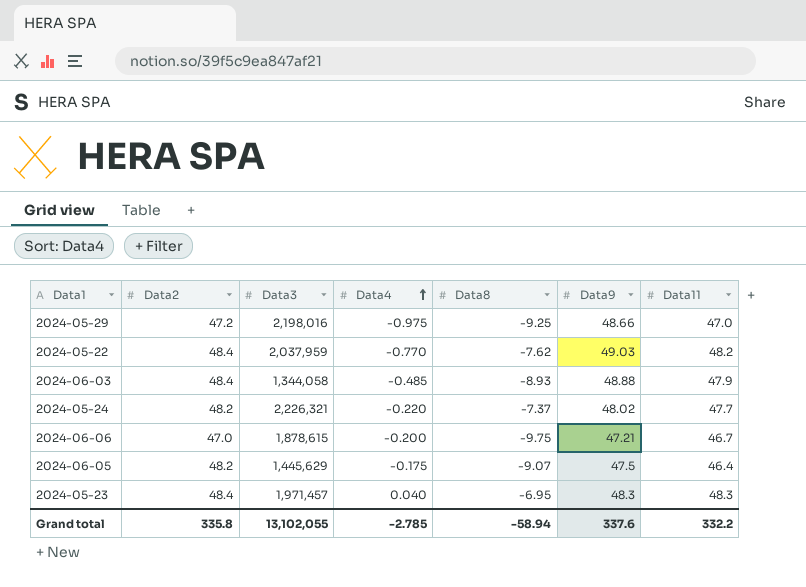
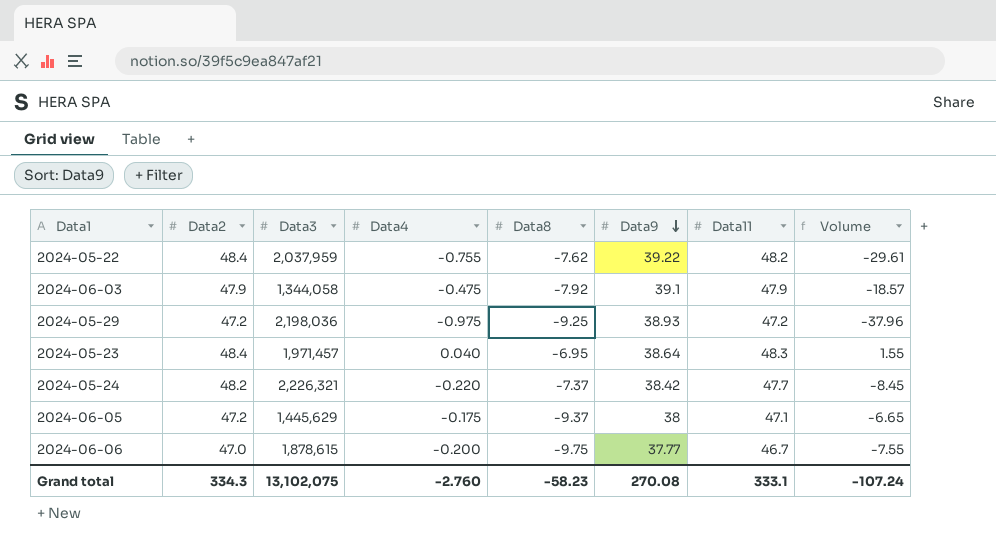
row order: Data4 ascending -> Data9 descending
column Volume | formula: none -> [Data4] * [Data9]
2024-05-22 | Data4: -0.770 -> -0.755
2024-05-22 | Data9: 49.03 -> 39.22
2024-06-03 | Data2: 48.4 -> 47.9
2024-06-03 | Data4: -0.485 -> -0.475
2024-06-03 | Data8: -8.93 -> -7.92
2024-06-03 | Data9: 48.88 -> 39.1
2024-05-29 | Data3: 2,198,016 -> 2,198,036
2024-05-29 | Data9: 48.66 -> 38.93
2024-05-29 | Data11: 47.0 -> 47.2
2024-05-23 | Data9: 48.3 -> 38.64
2024-05-24 | Data9: 48.02 -> 38.42
2024-06-05 | Data2: 48.2 -> 47.2
2024-06-05 | Data8: -9.07 -> -9.37
2024-06-05 | Data9: 47.5 -> 38
2024-06-05 | Data11: 46.4 -> 47.1
2024-06-06 | Data9: 47.21 -> 37.77
Grand total | Data2: 335.8 -> 334.3
Grand total | Data3: 13,102,055 -> 13,102,075
Grand total | Data4: -2.785 -> -2.760
Grand total | Data8: -58.94 -> -58.23
Grand total | Data9: 337.6 -> 270.08
Grand total | Data11: 332.2 -> 333.1

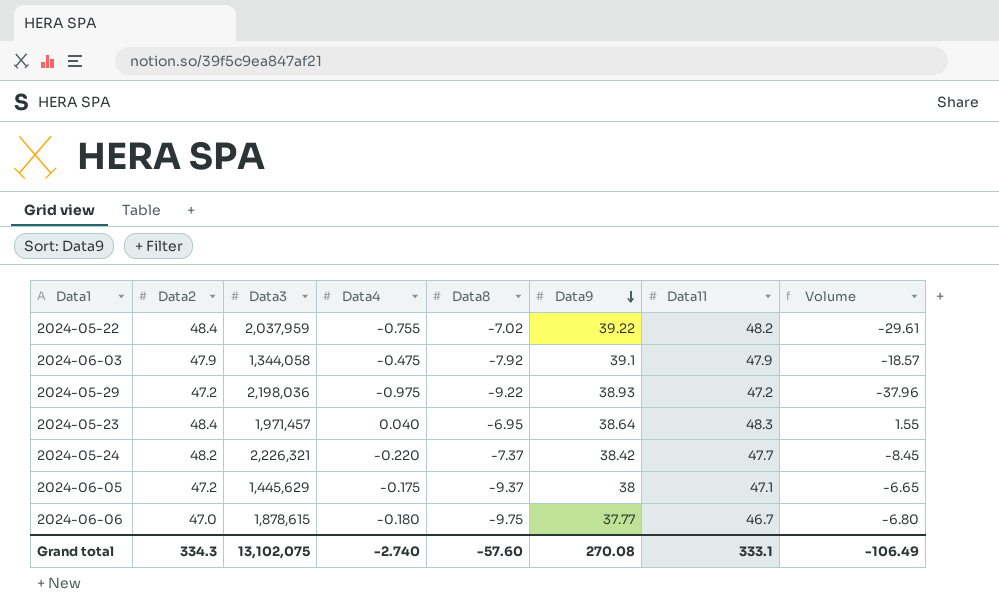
2024-05-22 | Data8: -7.62 -> -7.02
2024-05-29 | Data8: -9.25 -> -9.22
2024-06-06 | Data4: -0.200 -> -0.180
2024-06-06 | Volume: -7.55 -> -6.80
Grand total | Data4: -2.760 -> -2.740
Grand total | Data8: -58.23 -> -57.60
Grand total | Volume: -107.24 -> -106.49

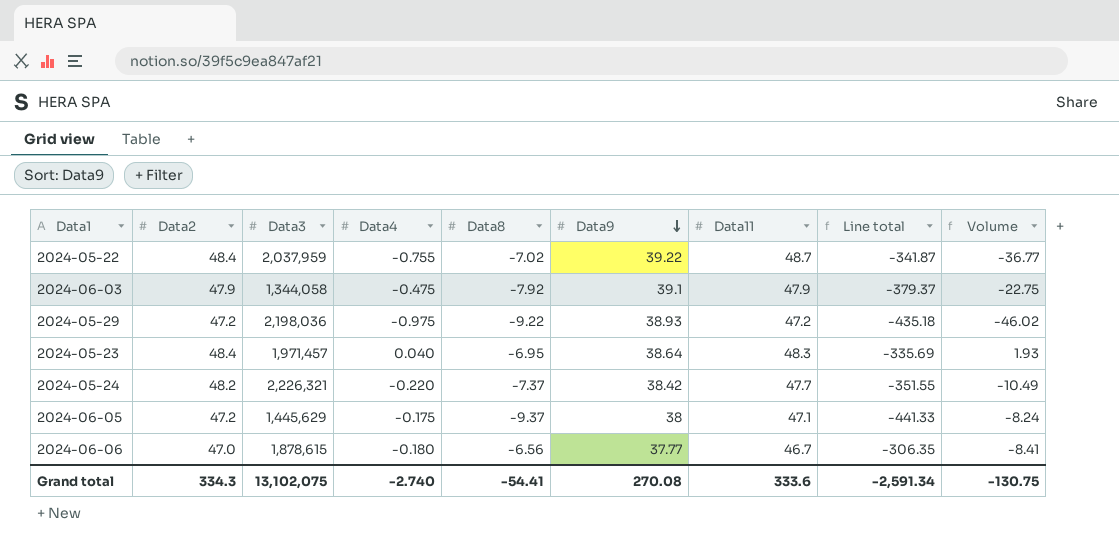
column Line total | formula: none -> [Data8] * [Data11]
column Volume | formula: [Data4] * [Data9] -> [Data4] * [Data11]
2024-05-22 | Data11: 48.2 -> 48.7
2024-06-06 | Data8: -9.75 -> -6.56
Grand total | Data8: -57.60 -> -54.41
Grand total | Data11: 333.1 -> 333.6
Grand total | Volume: -106.49 -> -130.75

